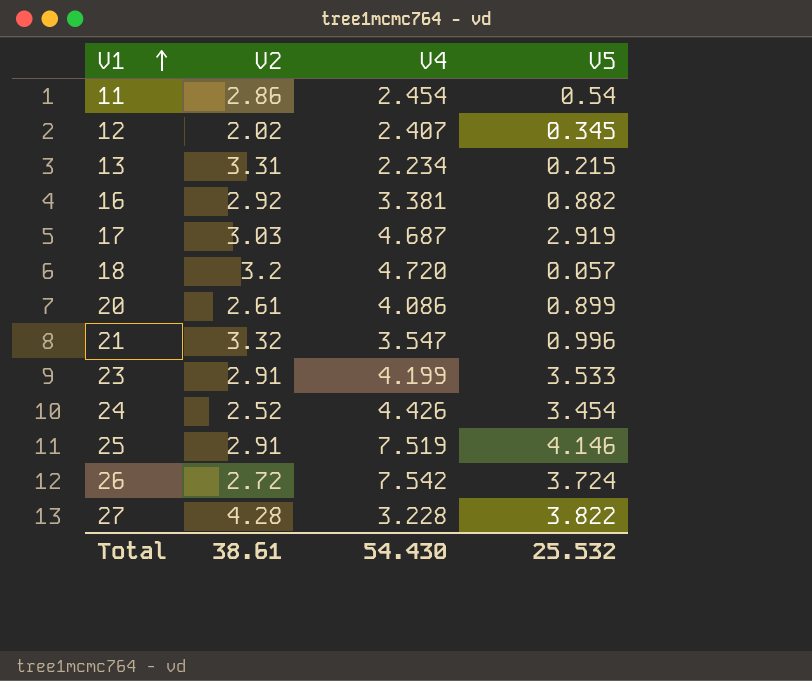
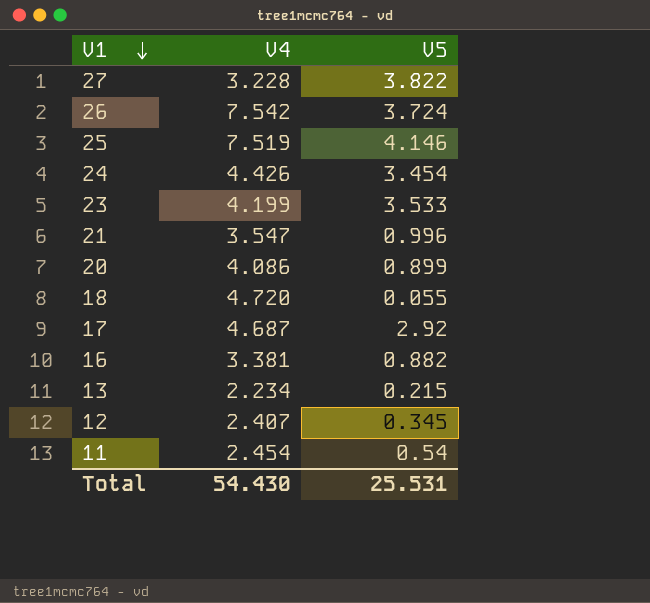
row order: V1 ascending -> V1 descending
column V2 | position: 2 -> none
18 | V5: 0.057 -> 0.055
17 | V5: 2.919 -> 2.92
Total | V5: 25.532 -> 25.531

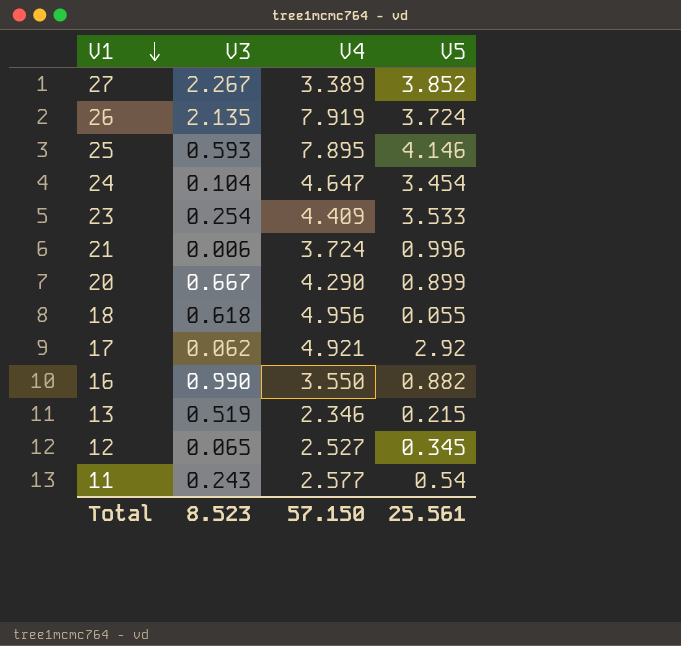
column V3 | position: none -> 2
27 | V4: 3.228 -> 3.389
27 | V5: 3.822 -> 3.852
26 | V4: 7.542 -> 7.919
25 | V4: 7.519 -> 7.895
24 | V4: 4.426 -> 4.647
23 | V4: 4.199 -> 4.409
21 | V4: 3.547 -> 3.724
20 | V4: 4.086 -> 4.290
18 | V4: 4.720 -> 4.956
17 | V4: 4.687 -> 4.921
16 | V4: 3.381 -> 3.550
13 | V4: 2.234 -> 2.346
12 | V4: 2.407 -> 2.527
11 | V4: 2.454 -> 2.577
Total | V4: 54.430 -> 57.150
Total | V5: 25.531 -> 25.561

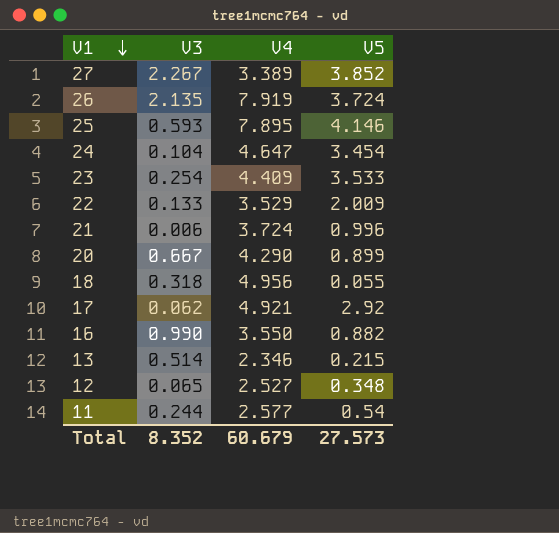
row 22: none -> 0.133 | 3.529 | 2.009
18 | V3: 0.618 -> 0.318
13 | V3: 0.519 -> 0.514
12 | V5: 0.345 -> 0.348
11 | V3: 0.243 -> 0.244
Total | V3: 8.523 -> 8.352
Total | V4: 57.150 -> 60.679
Total | V5: 25.561 -> 27.573

